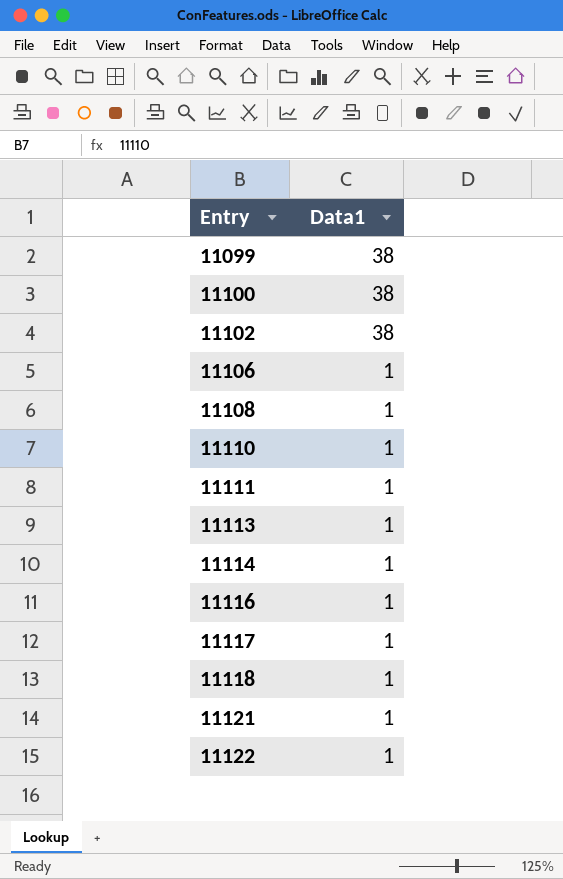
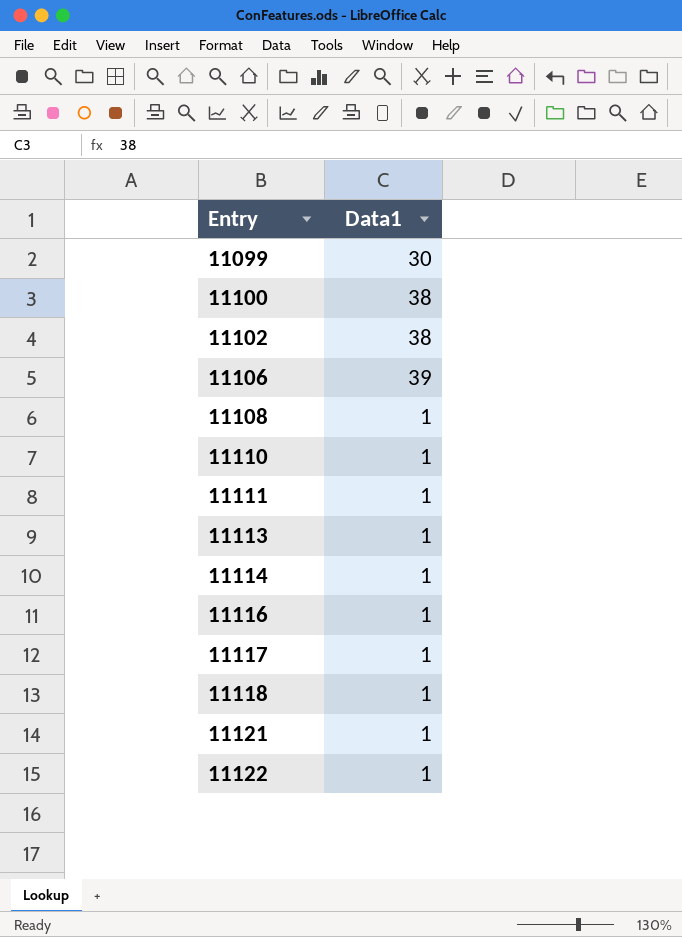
11099 | Data1: 38 -> 30
11106 | Data1: 1 -> 39

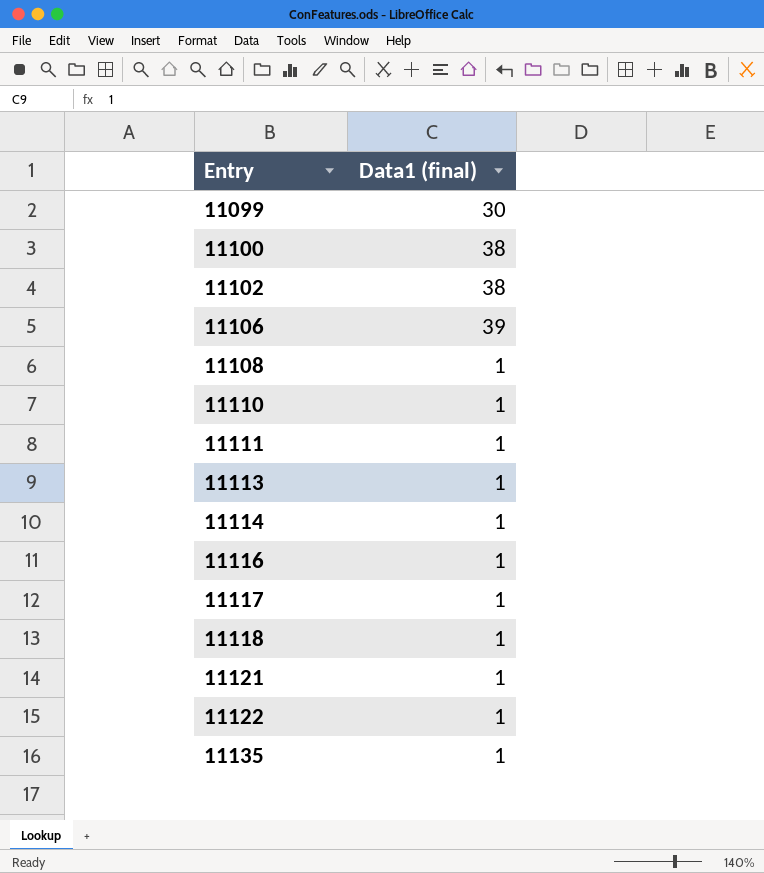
column name: Data1 -> Data1 (final)
row 11135: none -> 1

